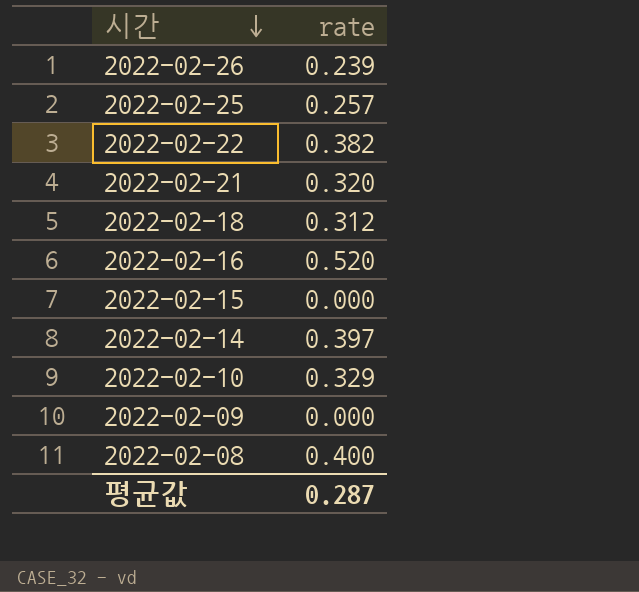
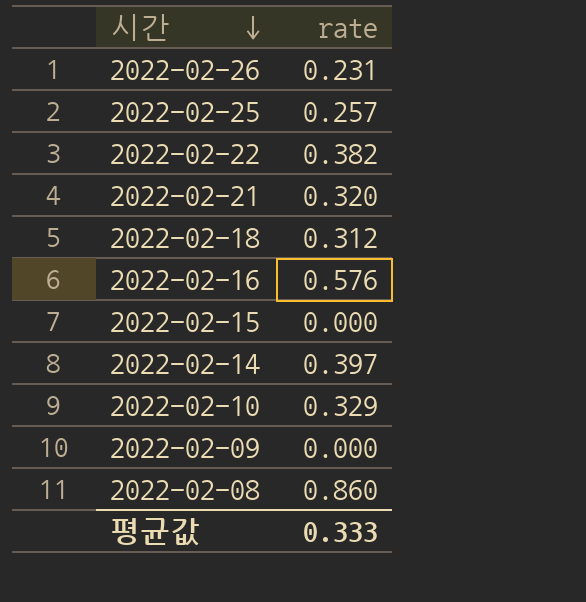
2022-02-26 | rate: 0.239 -> 0.231
2022-02-16 | rate: 0.520 -> 0.576
2022-02-08 | rate: 0.400 -> 0.860
평균값 | rate: 0.287 -> 0.333

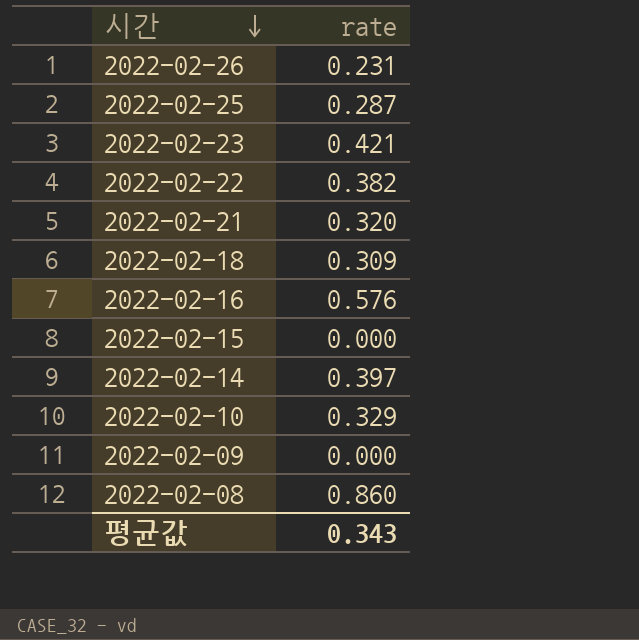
2022-02-25 | rate: 0.257 -> 0.287
row 2022-02-23: none -> 0.421
2022-02-18 | rate: 0.312 -> 0.309
평균값 | rate: 0.333 -> 0.343

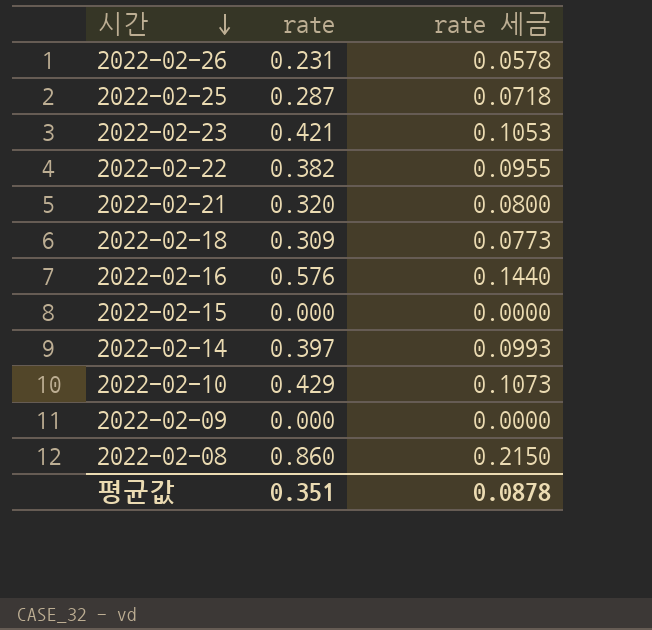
column rate 세금 | formula: none -> [rate] * 0.25
2022-02-10 | rate: 0.329 -> 0.429
평균값 | rate: 0.343 -> 0.351

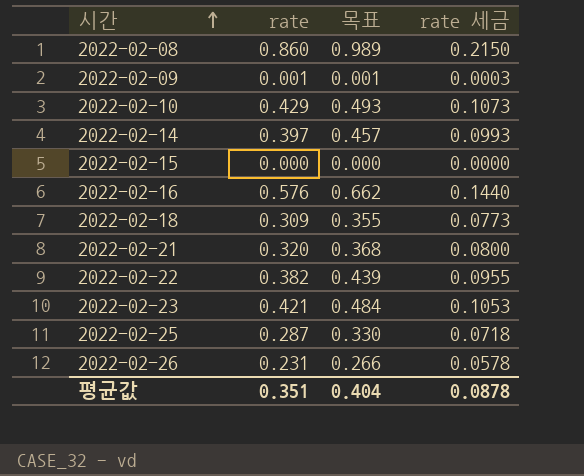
row order: 시간 descending -> 시간 ascending
column 목표 | formula: none -> [rate] * 1.15
2022-02-09 | rate: 0.000 -> 0.001
2022-02-09 | rate 세금: 0.0000 -> 0.0003

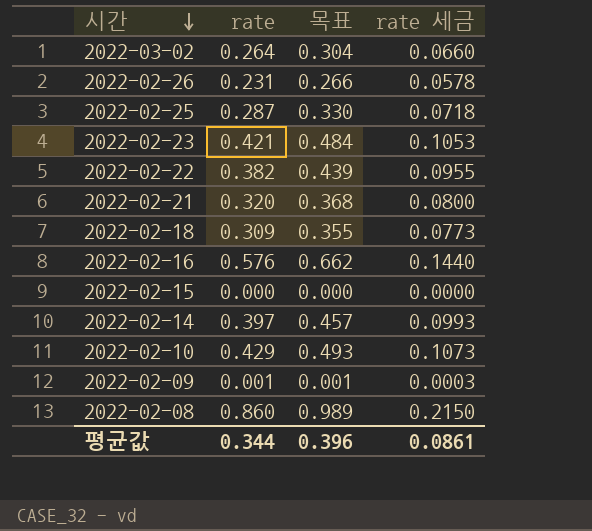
row order: 시간 ascending -> 시간 descending
row 2022-03-02: none -> 0.264 | 0.304 | 0.0660
평균값 | rate: 0.351 -> 0.344
평균값 | 목표: 0.404 -> 0.396
평균값 | rate 세금: 0.0878 -> 0.0861

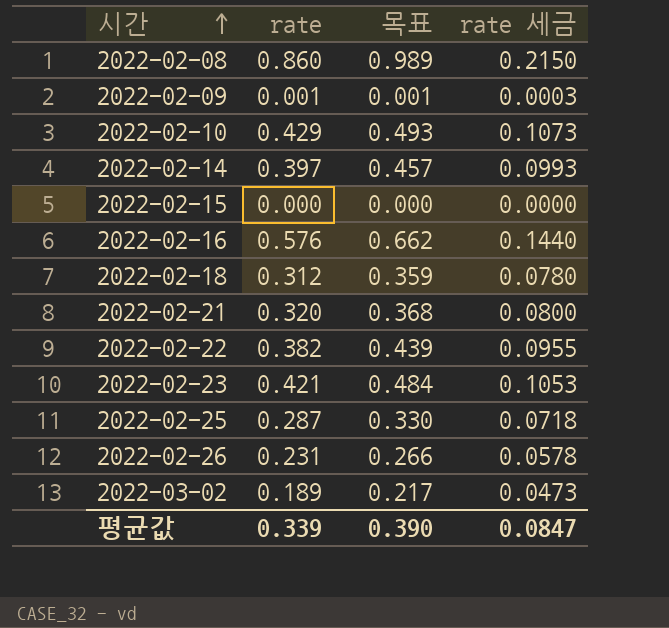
row order: 시간 descending -> 시간 ascending
2022-02-18 | rate: 0.309 -> 0.312
2022-02-18 | 목표: 0.355 -> 0.359
2022-02-18 | rate 세금: 0.0773 -> 0.0780
2022-03-02 | rate: 0.264 -> 0.189
2022-03-02 | 목표: 0.304 -> 0.217
2022-03-02 | rate 세금: 0.0660 -> 0.0473
평균값 | rate: 0.344 -> 0.339
평균값 | 목표: 0.396 -> 0.390
평균값 | rate 세금: 0.0861 -> 0.0847

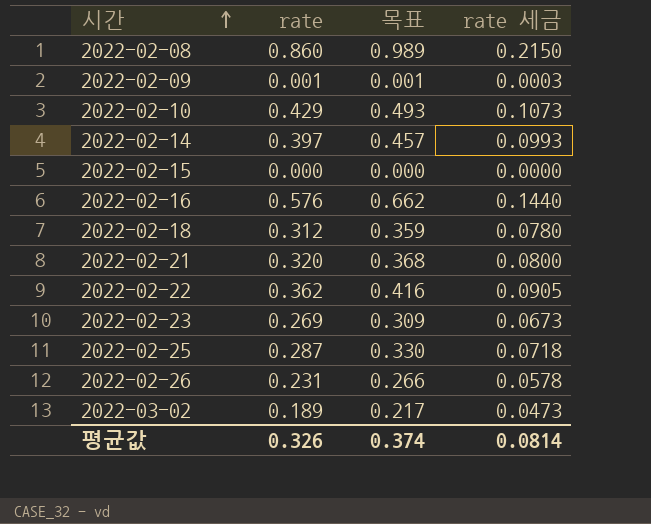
2022-02-22 | rate: 0.382 -> 0.362
2022-02-22 | 목표: 0.439 -> 0.416
2022-02-22 | rate 세금: 0.0955 -> 0.0905
2022-02-23 | rate: 0.421 -> 0.269
2022-02-23 | 목표: 0.484 -> 0.309
2022-02-23 | rate 세금: 0.1053 -> 0.0673
평균값 | rate: 0.339 -> 0.326
평균값 | 목표: 0.390 -> 0.374
평균값 | rate 세금: 0.0847 -> 0.0814

